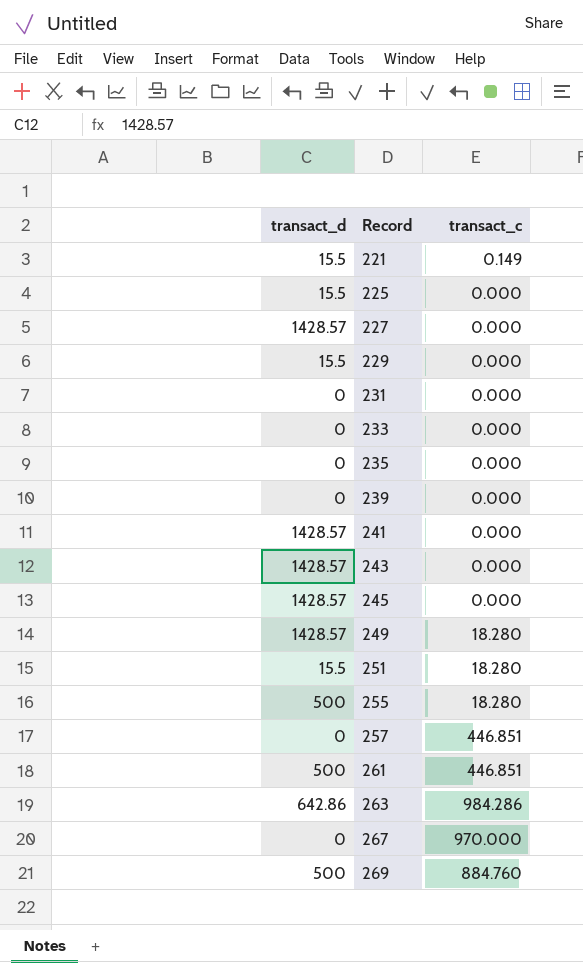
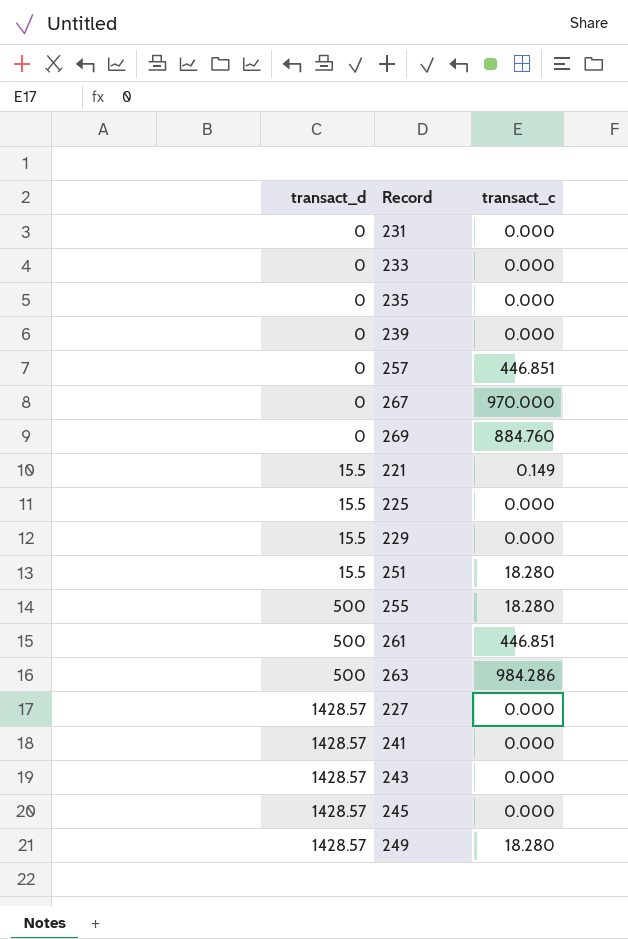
row order: Record ascending -> transact_d ascending
269 | transact_d: 500 -> 0
263 | transact_d: 642.86 -> 500

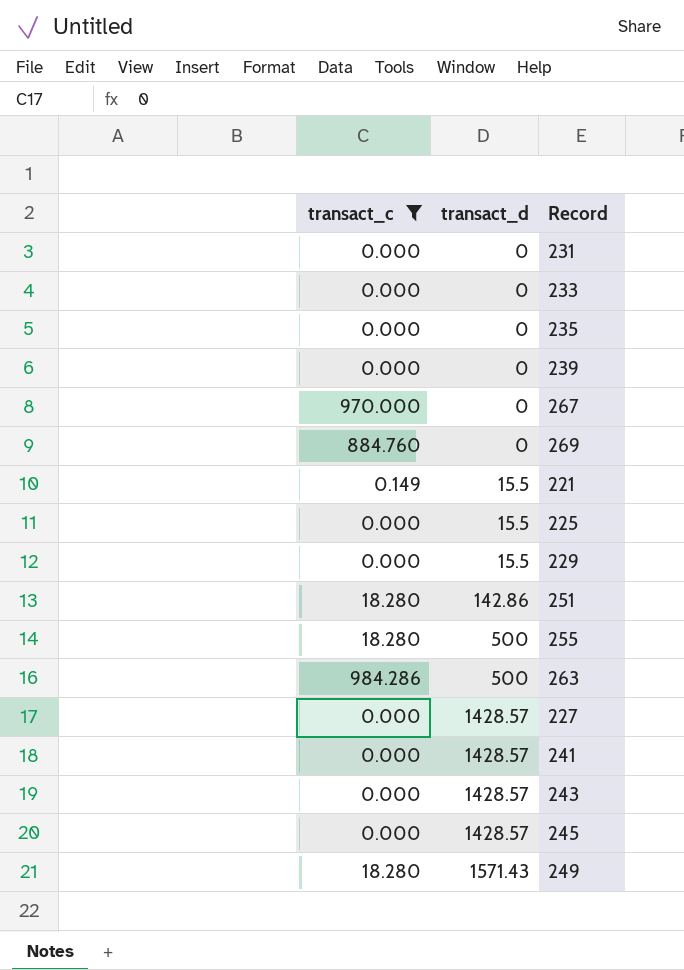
filter: none -> transact_c != 446.851
column transact_c | position: 3 -> 1
251 | transact_d: 15.5 -> 142.86
249 | transact_d: 1428.57 -> 1571.43

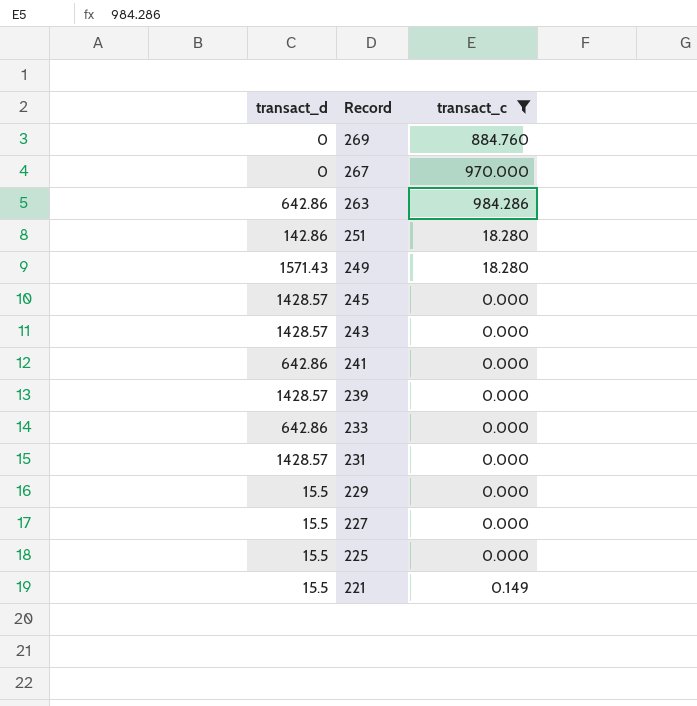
row order: transact_d ascending -> Record descending
column transact_c | position: 1 -> 3
row 235: 0.000 | 0 -> none
row 255: 18.280 | 500 -> none
263 | transact_d: 500 -> 642.86
241 | transact_d: 1428.57 -> 642.86
239 | transact_d: 0 -> 1428.57
233 | transact_d: 0 -> 642.86
231 | transact_d: 0 -> 1428.57
227 | transact_d: 1428.57 -> 15.5

